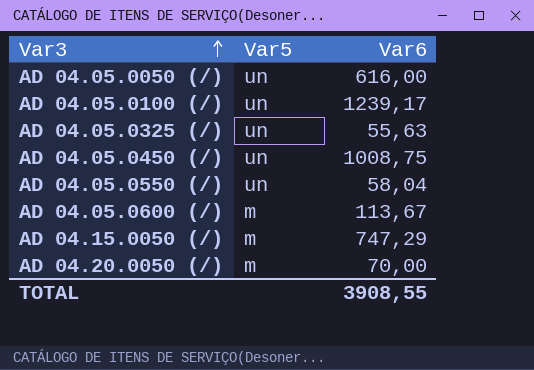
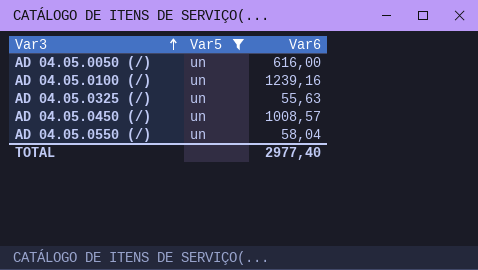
filter: none -> Var5 = un
AD 04.05.0100 (/) | Var6: 1239,17 -> 1239,16
AD 04.05.0450 (/) | Var6: 1008,75 -> 1008,57
TOTAL | Var6: 3908,55 -> 2977,40

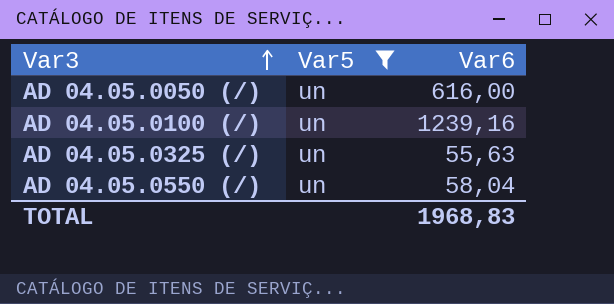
row AD 04.05.0450 (/): un | 1008,57 -> none
TOTAL | Var6: 2977,40 -> 1968,83

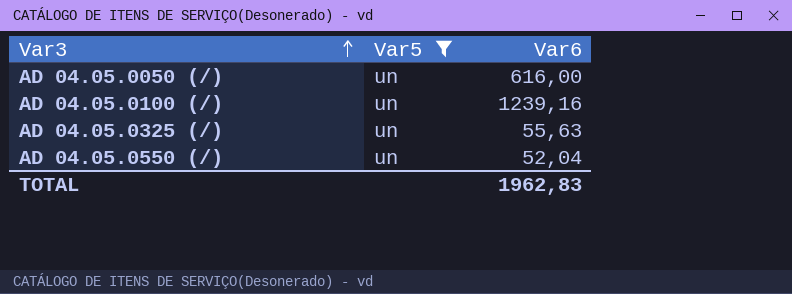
AD 04.05.0550 (/) | Var6: 58,04 -> 52,04
TOTAL | Var6: 1968,83 -> 1962,83

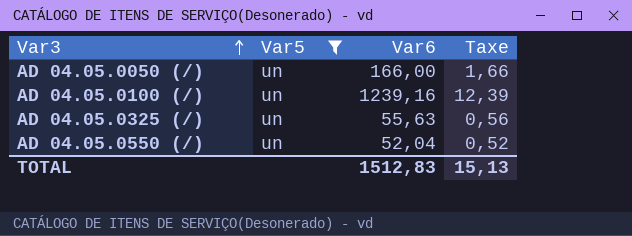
column Taxe | formula: none -> [Var6] * 0,01
AD 04.05.0050 (/) | Var6: 616,00 -> 166,00
TOTAL | Var6: 1962,83 -> 1512,83

